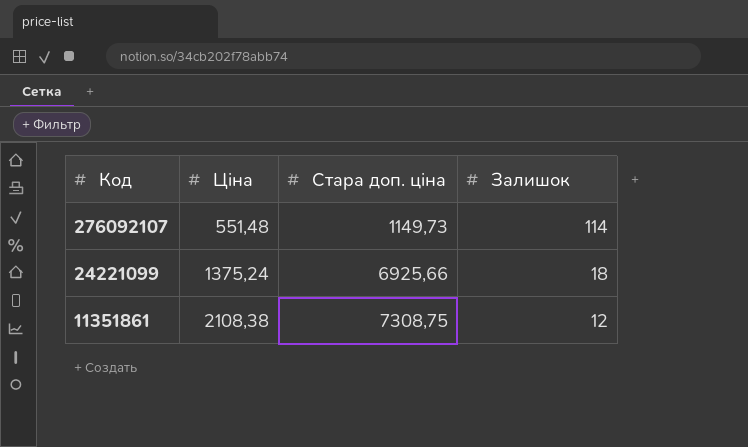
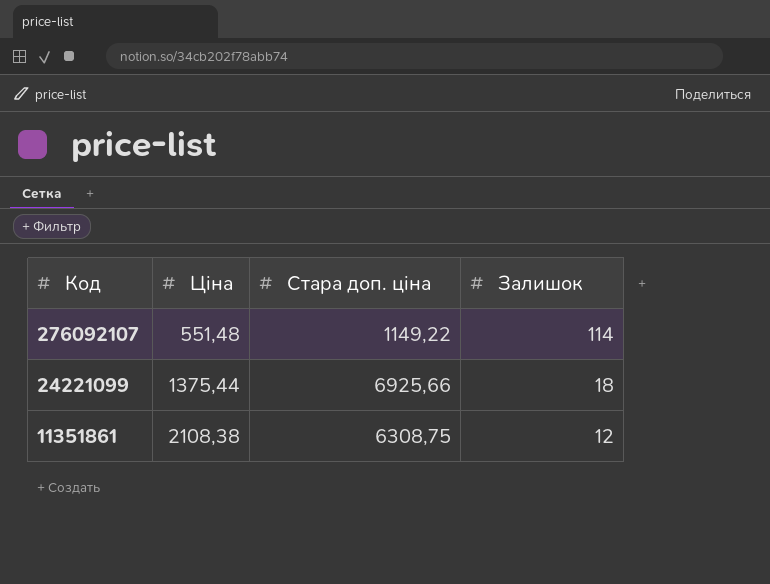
276092107 | Стара доп. ціна: 1149,73 -> 1149,22
24221099 | Ціна: 1375,24 -> 1375,44
11351861 | Стара доп. ціна: 7308,75 -> 6308,75

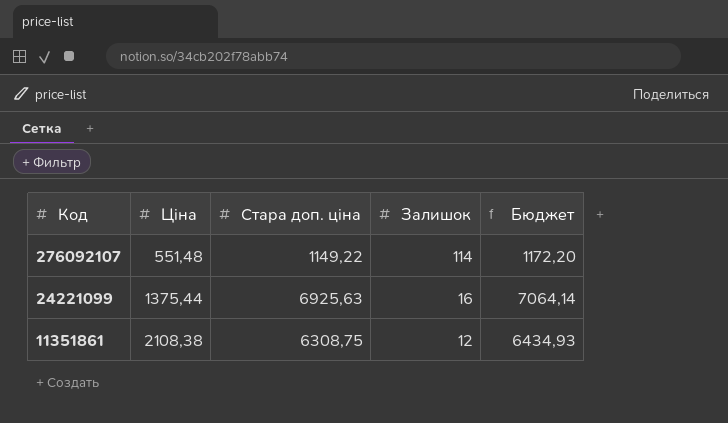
column Бюджет | formula: none -> [Стара доп. ціна] * 1,02
24221099 | Стара доп. ціна: 6925,66 -> 6925,63
24221099 | Залишок: 18 -> 16

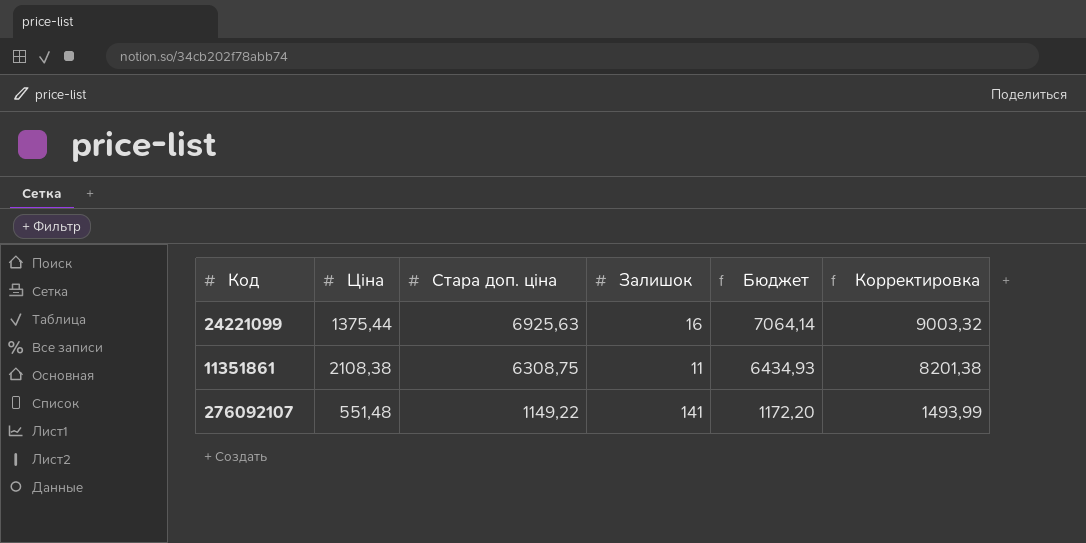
row order: Код descending -> Стара доп. ціна descending
column Корректировка | formula: none -> [Стара доп. ціна] * 1,3
11351861 | Залишок: 12 -> 11
276092107 | Залишок: 114 -> 141

